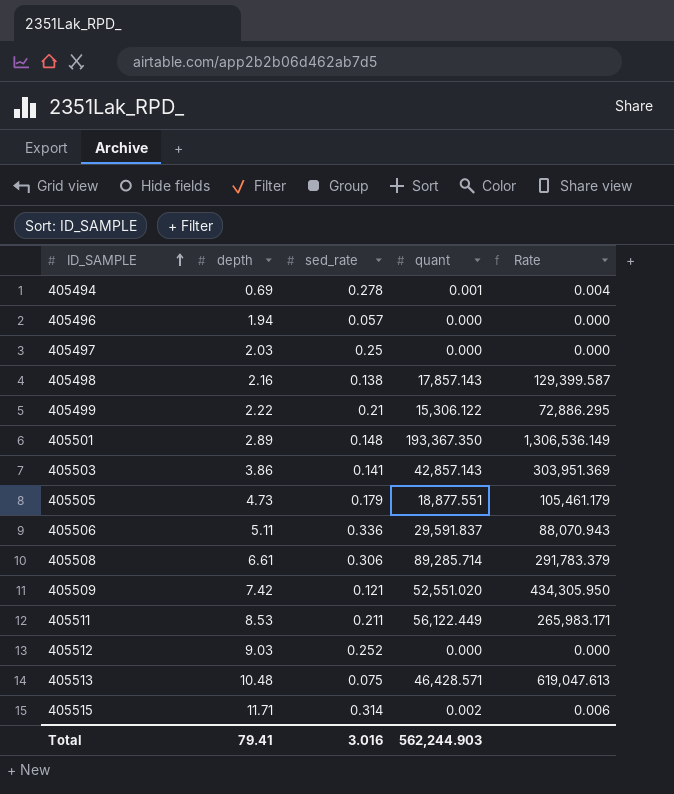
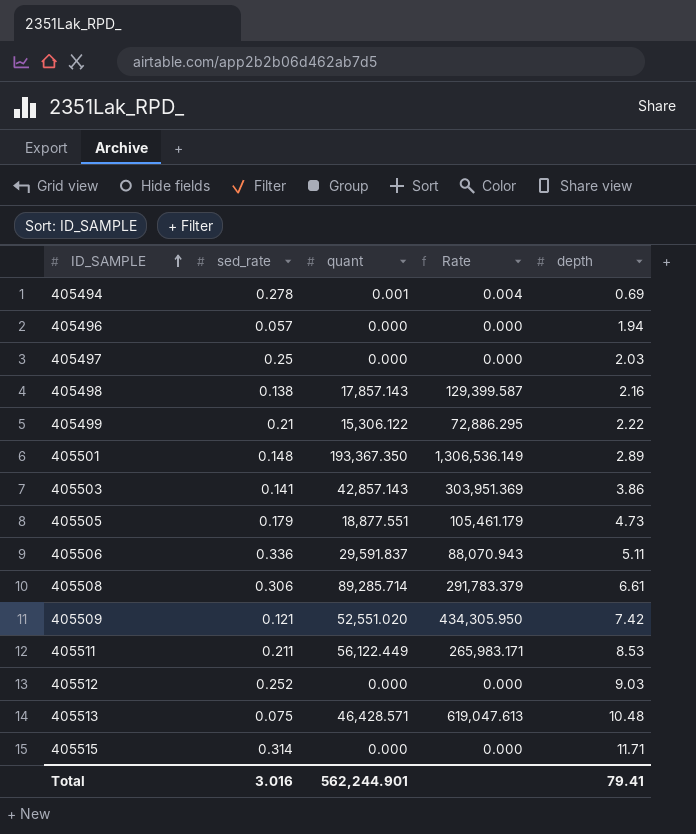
column depth | position: 2 -> 5
405515 | quant: 0.002 -> 0.000
405515 | Rate: 0.006 -> 0.000
Total | quant: 562,244.903 -> 562,244.901

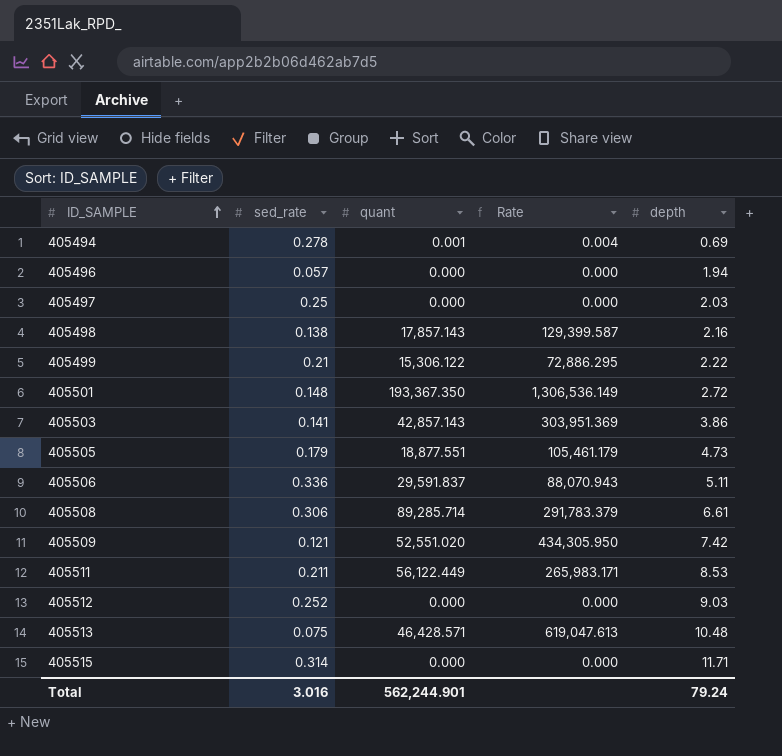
405501 | depth: 2.89 -> 2.72
Total | depth: 79.41 -> 79.24

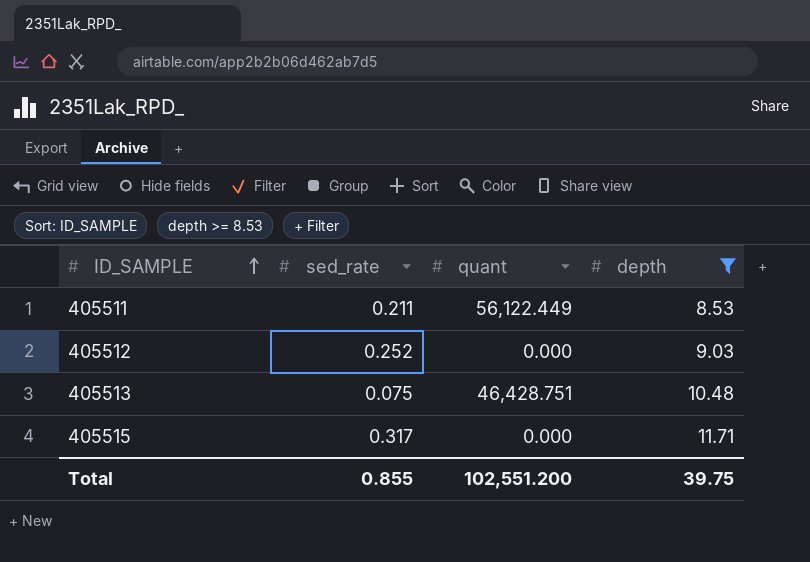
filter: none -> depth >= 8.53
column Rate | formula: [quant] / [sed_rate] -> none
405513 | quant: 46,428.571 -> 46,428.751
405515 | sed_rate: 0.314 -> 0.317
Total | sed_rate: 3.016 -> 0.855
Total | quant: 562,244.901 -> 102,551.200
Total | depth: 79.24 -> 39.75

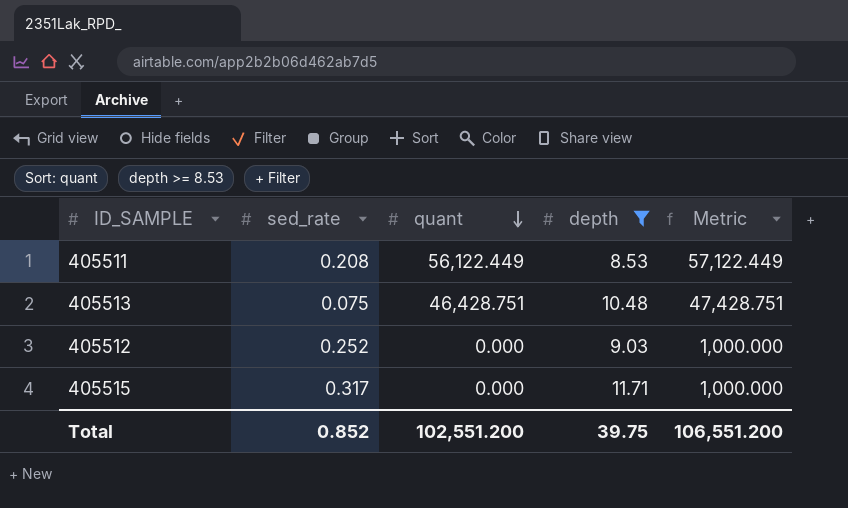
row order: ID_SAMPLE ascending -> quant descending
column Metric | formula: none -> [quant] + 1000
405511 | sed_rate: 0.211 -> 0.208
Total | sed_rate: 0.855 -> 0.852

